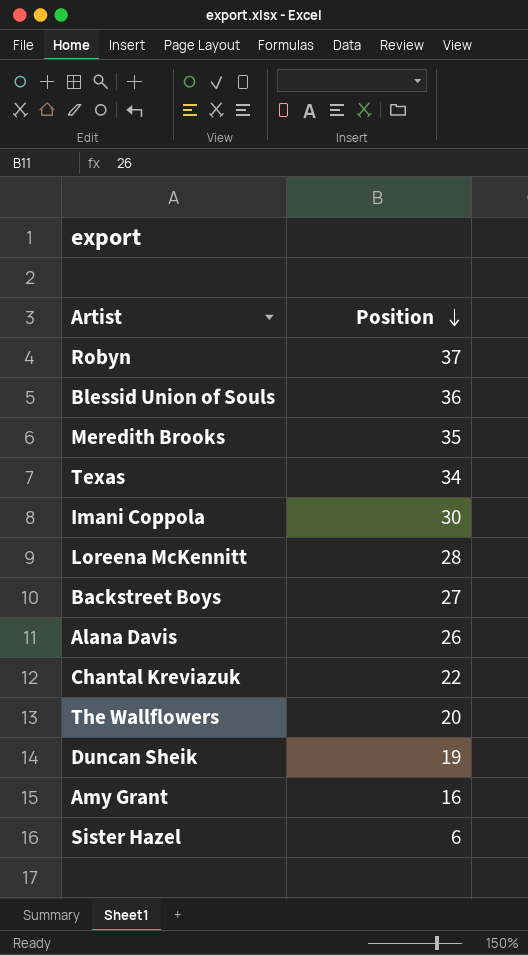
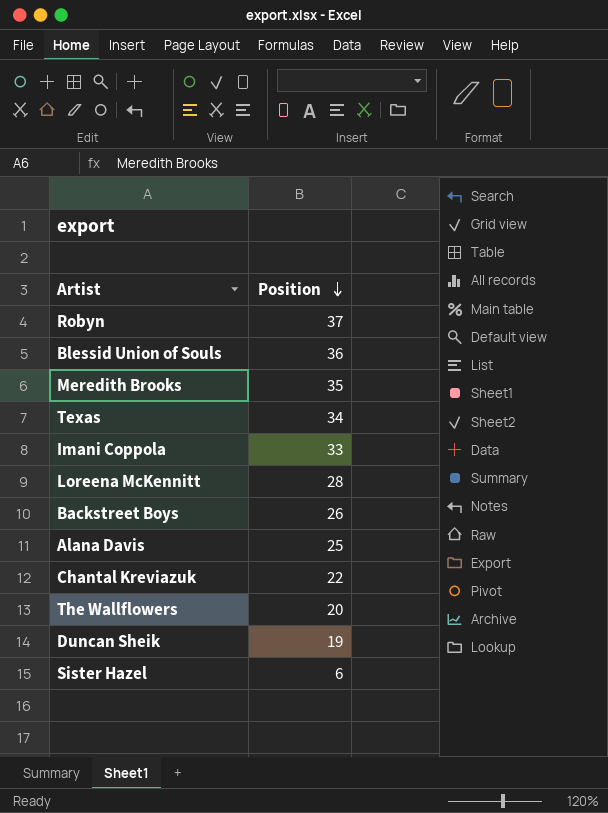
row Amy Grant: 16 -> none
Imani Coppola | Position: 30 -> 33
Backstreet Boys | Position: 27 -> 26
Alana Davis | Position: 26 -> 25

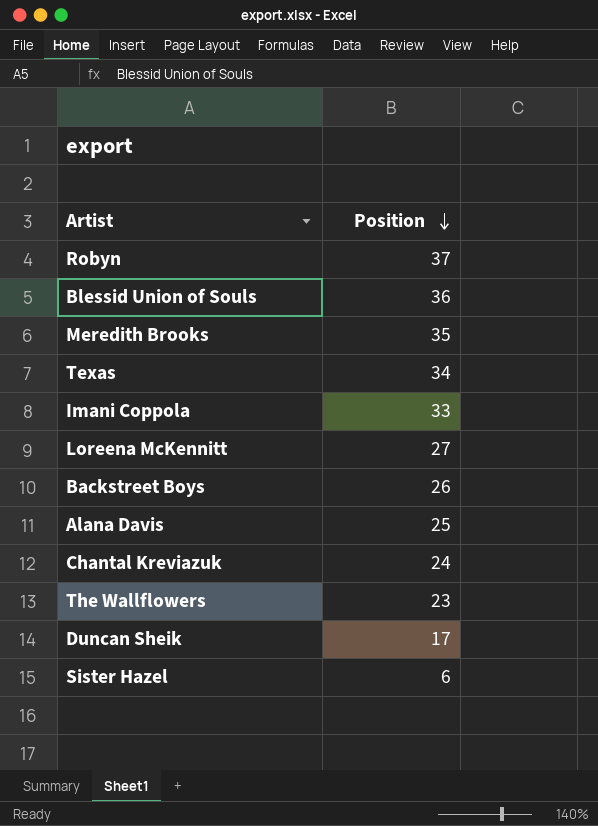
Loreena McKennitt | Position: 28 -> 27
Chantal Kreviazuk | Position: 22 -> 24
The Wallflowers | Position: 20 -> 23
Duncan Sheik | Position: 19 -> 17

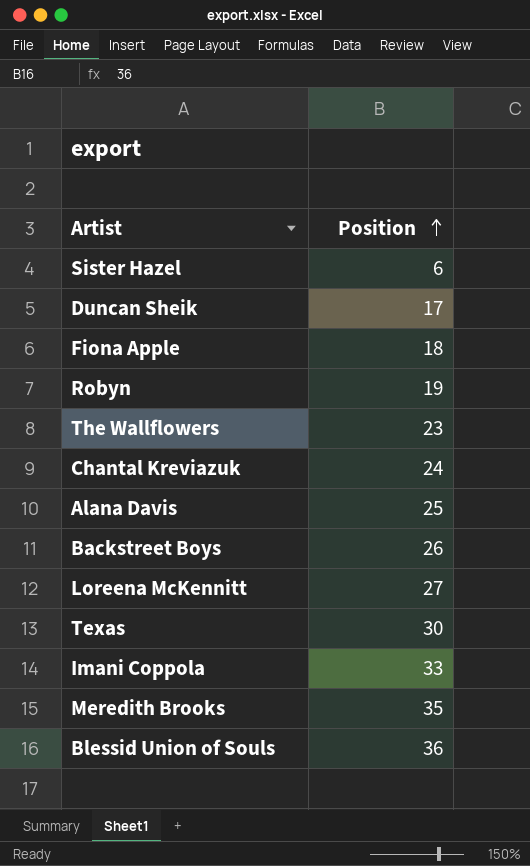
row order: Position descending -> Position ascending
row Fiona Apple: none -> 18
Robyn | Position: 37 -> 19
Texas | Position: 34 -> 30

